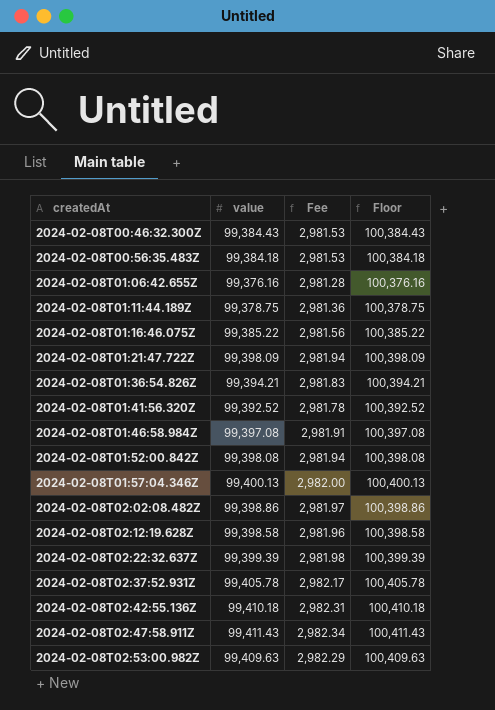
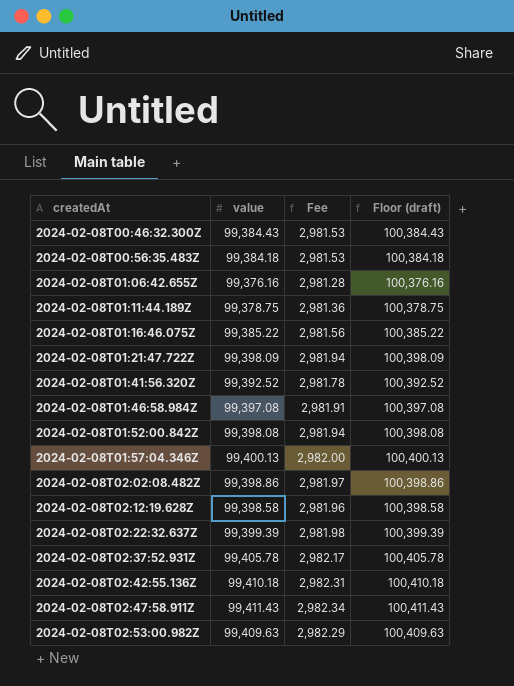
column name: Floor -> Floor (draft)
row 2024-02-08T01:36:54.826Z: 99,394.21 | 2,981.83 | 100,394.21 -> none

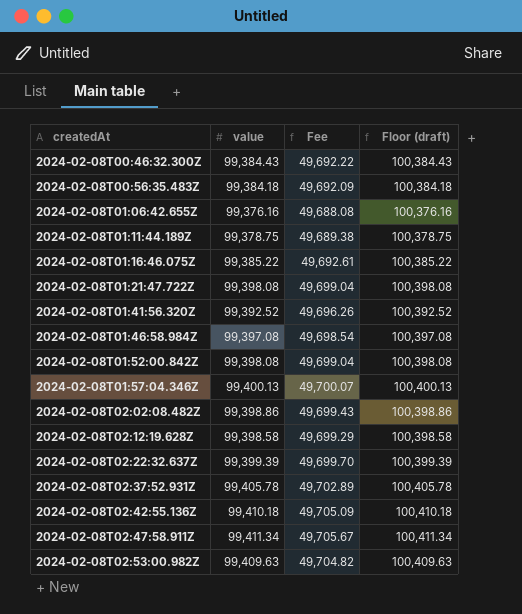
column Fee | formula: [value] * 0.03 -> [value] * 0.5
2024-02-08T01:21:47.722Z | value: 99,398.09 -> 99,398.08
2024-02-08T01:21:47.722Z | Floor (draft): 100,398.09 -> 100,398.08
2024-02-08T02:47:58.911Z | value: 99,411.43 -> 99,411.34
2024-02-08T02:47:58.911Z | Floor (draft): 100,411.43 -> 100,411.34

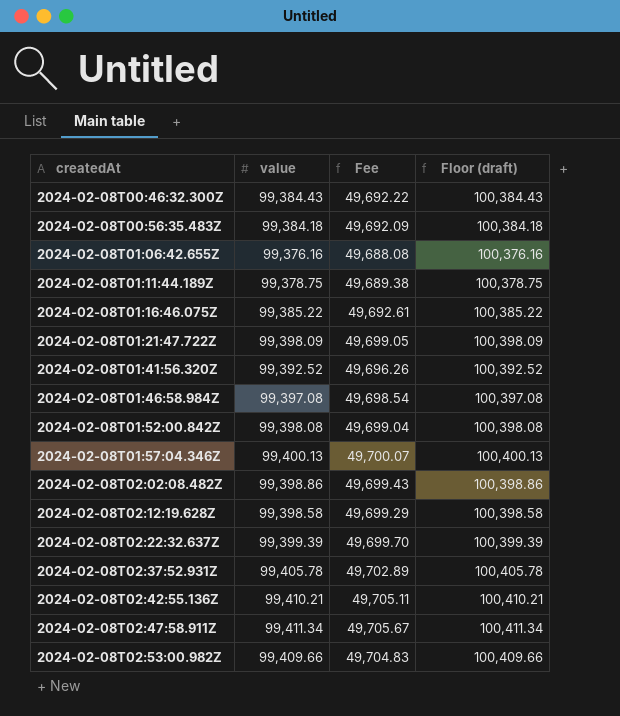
2024-02-08T01:21:47.722Z | value: 99,398.08 -> 99,398.09
2024-02-08T01:21:47.722Z | Fee: 49,699.04 -> 49,699.05
2024-02-08T01:21:47.722Z | Floor (draft): 100,398.08 -> 100,398.09
2024-02-08T02:42:55.136Z | value: 99,410.18 -> 99,410.21
2024-02-08T02:42:55.136Z | Fee: 49,705.09 -> 49,705.11
2024-02-08T02:42:55.136Z | Floor (draft): 100,410.18 -> 100,410.21
2024-02-08T02:53:00.982Z | value: 99,409.63 -> 99,409.66
2024-02-08T02:53:00.982Z | Fee: 49,704.82 -> 49,704.83
2024-02-08T02:53:00.982Z | Floor (draft): 100,409.63 -> 100,409.66

